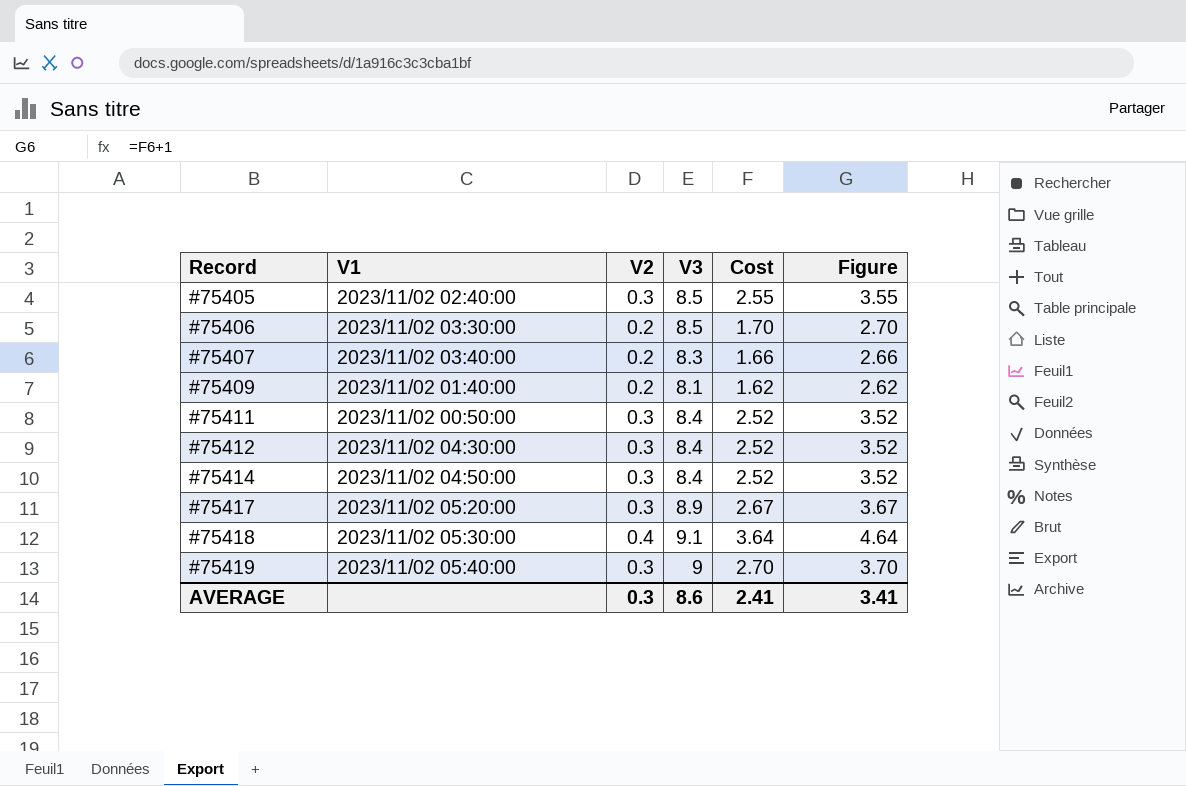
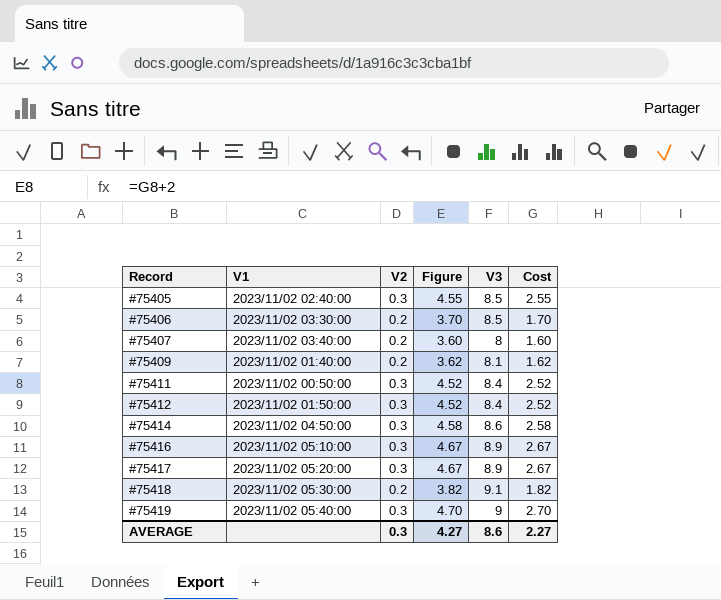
column Figure | formula: [Cost] + 1 -> [Cost] + 2
column Figure | position: 6 -> 4
#75407 | V3: 8.3 -> 8
#75407 | Cost: 1.66 -> 1.60
#75412 | V1: 2023/11/02 04:30:00 -> 2023/11/02 01:50:00
#75414 | V3: 8.4 -> 8.6
#75414 | Cost: 2.52 -> 2.58
row #75416: none -> 2023/11/02 05:10:00 | 0.3 | 4.67 | 8.9 | 2.67
#75418 | V2: 0.4 -> 0.2
#75418 | Cost: 3.64 -> 1.82
AVERAGE | Figure: 3.41 -> 4.27
AVERAGE | Cost: 2.41 -> 2.27

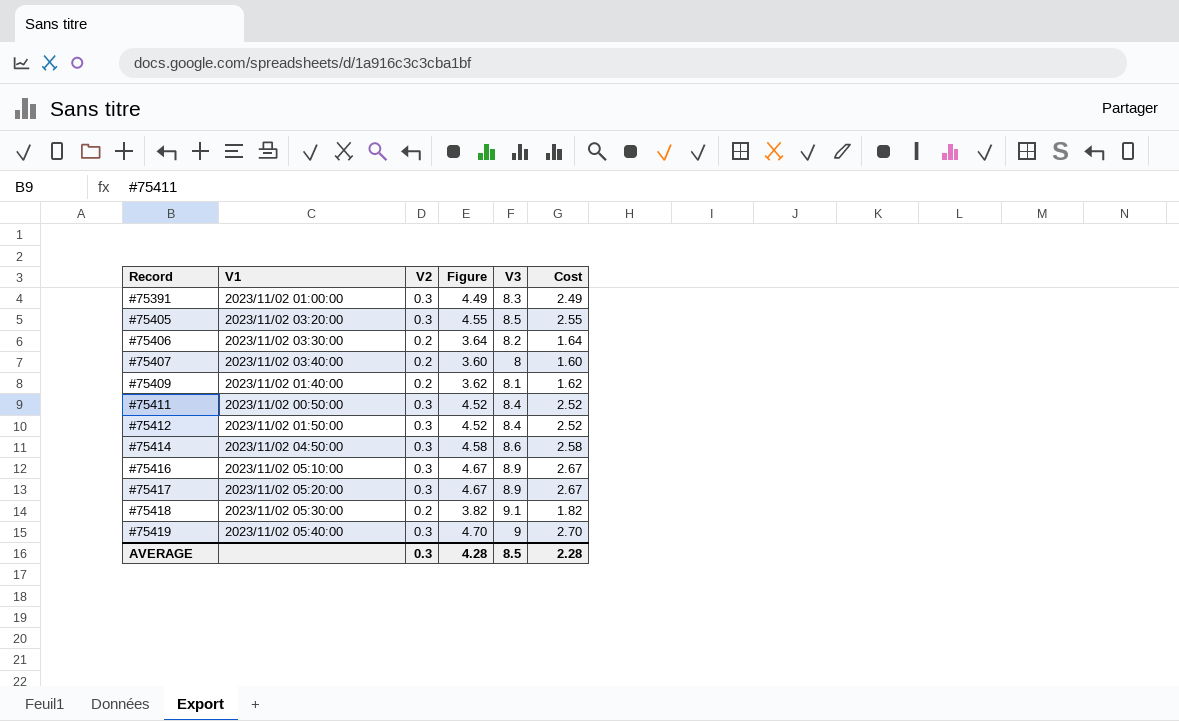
row #75391: none -> 2023/11/02 01:00:00 | 0.3 | 4.49 | 8.3 | 2.49
#75405 | V1: 2023/11/02 02:40:00 -> 2023/11/02 03:20:00
#75406 | Figure: 3.70 -> 3.64
#75406 | V3: 8.5 -> 8.2
#75406 | Cost: 1.70 -> 1.64
AVERAGE | Figure: 4.27 -> 4.28
AVERAGE | V3: 8.6 -> 8.5
AVERAGE | Cost: 2.27 -> 2.28

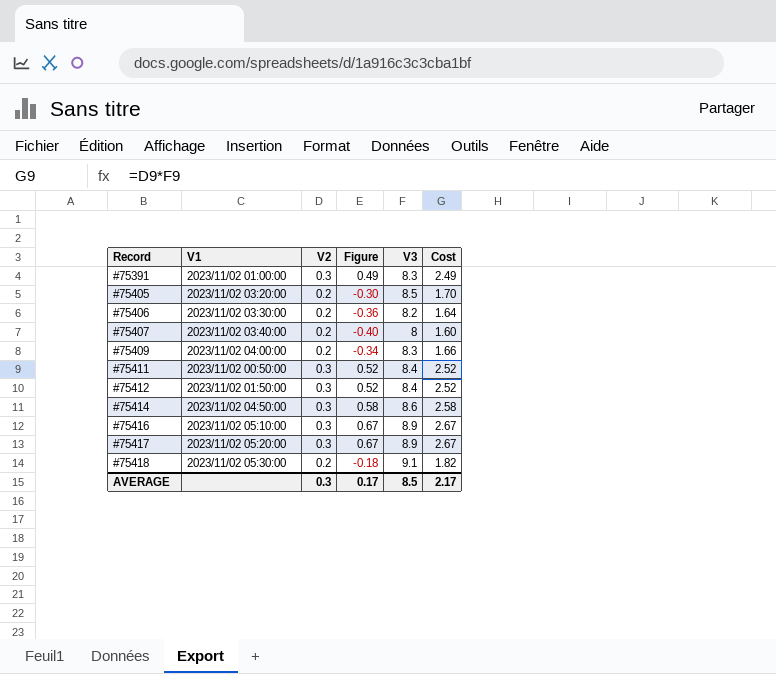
column Figure | formula: [Cost] + 2 -> [Cost] - 2
row #75419: 2023/11/02 05:40:00 | 0.3 | 4.70 | 9 | 2.70 -> none
#75405 | V2: 0.3 -> 0.2
#75405 | Cost: 2.55 -> 1.70
#75409 | V1: 2023/11/02 01:40:00 -> 2023/11/02 04:00:00
#75409 | V3: 8.1 -> 8.3
#75409 | Cost: 1.62 -> 1.66
AVERAGE | Figure: 4.28 -> 0.17
AVERAGE | Cost: 2.28 -> 2.17

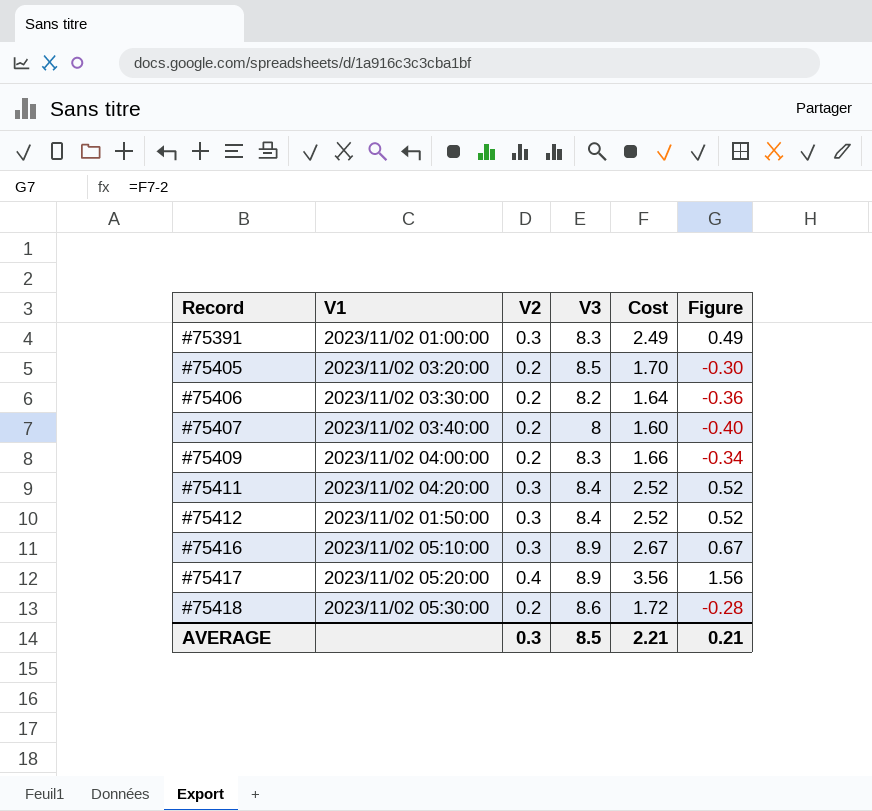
column Figure | position: 4 -> 6
row #75414: 2023/11/02 04:50:00 | 0.3 | 0.58 | 8.6 | 2.58 -> none
#75411 | V1: 2023/11/02 00:50:00 -> 2023/11/02 04:20:00
#75417 | V2: 0.3 -> 0.4
#75417 | Cost: 2.67 -> 3.56
#75417 | Figure: 0.67 -> 1.56
#75418 | V3: 9.1 -> 8.6
#75418 | Cost: 1.82 -> 1.72
#75418 | Figure: -0.18 -> -0.28
AVERAGE | Cost: 2.17 -> 2.21
AVERAGE | Figure: 0.17 -> 0.21

